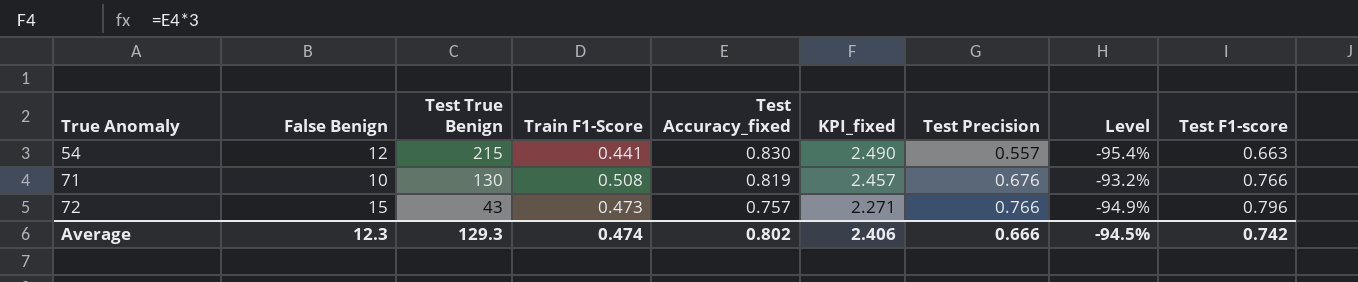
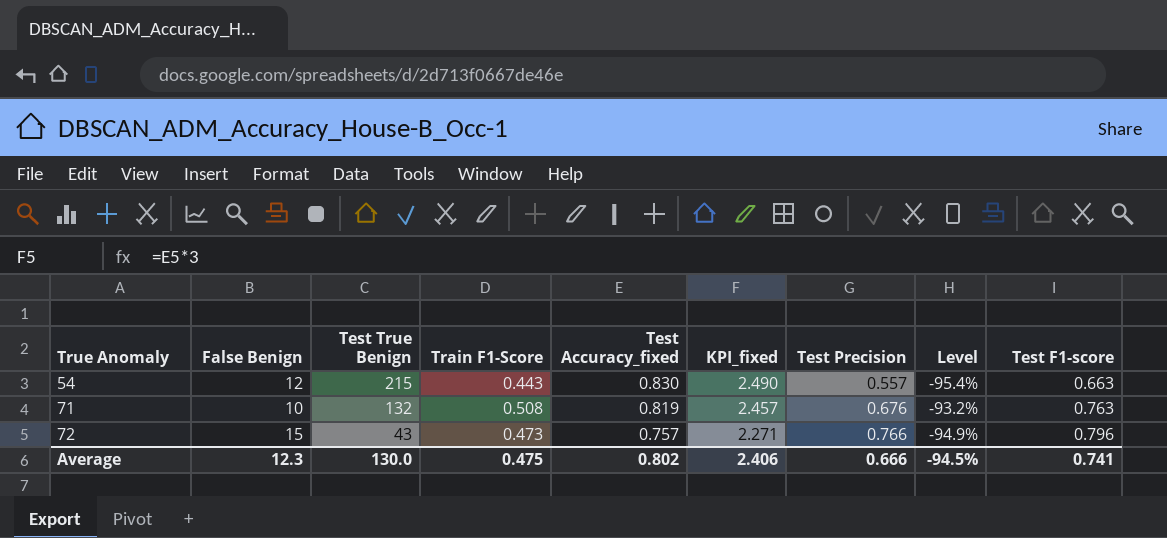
54 | Train F1-Score: 0.441 -> 0.443
71 | Test True Benign: 130 -> 132
71 | Test F1-score: 0.766 -> 0.763
Average | Test True Benign: 129.3 -> 130.0
Average | Train F1-Score: 0.474 -> 0.475
Average | Test F1-score: 0.742 -> 0.741

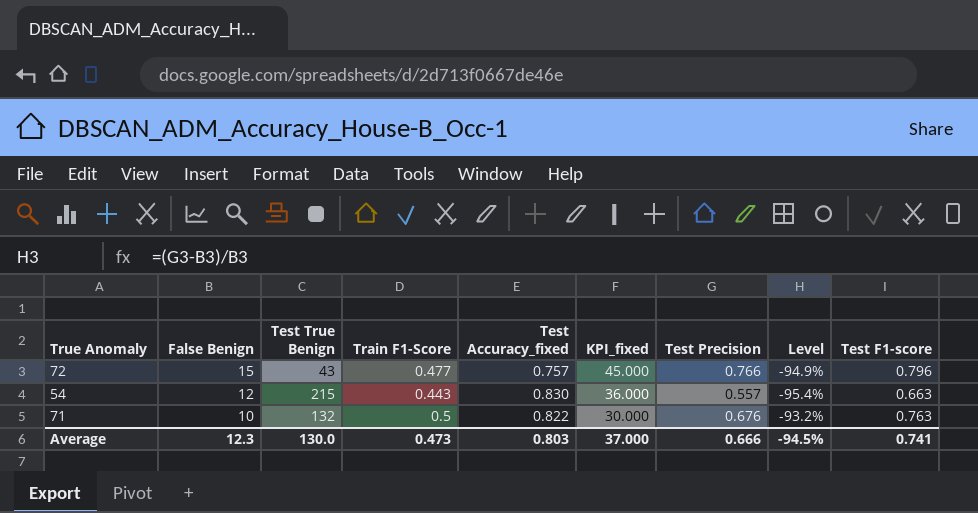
row order: True Anomaly ascending -> False Benign descending
column KPI_fixed | formula: [Test Accuracy_fixed] * 3 -> [False Benign] * 3
72 | Train F1-Score: 0.473 -> 0.477
71 | Train F1-Score: 0.508 -> 0.5
71 | Test Accuracy_fixed: 0.819 -> 0.822
Average | Train F1-Score: 0.475 -> 0.473
Average | Test Accuracy_fixed: 0.802 -> 0.803
Average | KPI_fixed: 2.406 -> 37.000

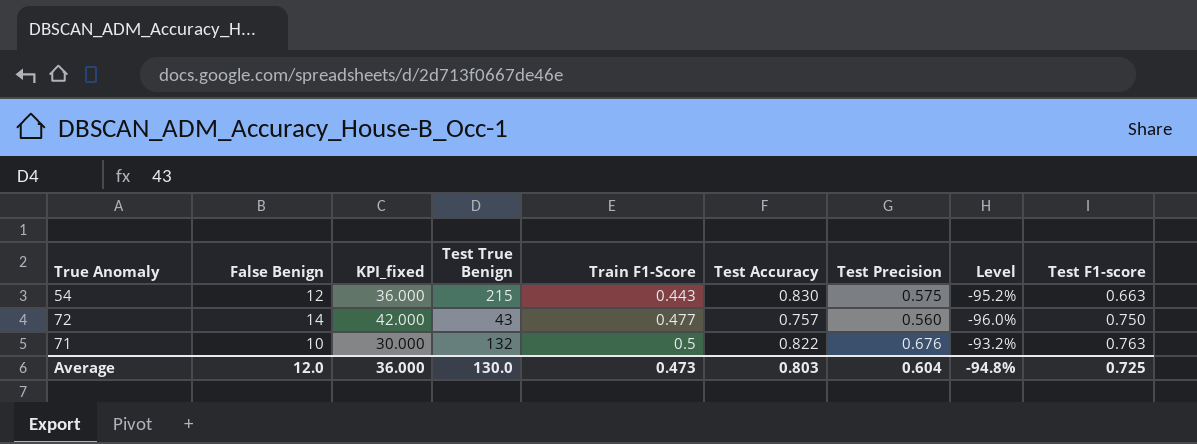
row order: False Benign descending -> Train F1-Score ascending
column KPI_fixed | position: 6 -> 3
column name: Test Accuracy_fixed -> Test Accuracy
54 | Test Precision: 0.557 -> 0.575
54 | Level: -95.4% -> -95.2%
72 | False Benign: 15 -> 14
72 | KPI_fixed: 45.000 -> 42.000
72 | Test Precision: 0.766 -> 0.560
72 | Level: -94.9% -> -96.0%
72 | Test F1-score: 0.796 -> 0.750
Average | False Benign: 12.3 -> 12.0
Average | KPI_fixed: 37.000 -> 36.000
Average | Test Precision: 0.666 -> 0.604
Average | Level: -94.5% -> -94.8%
Average | Test F1-score: 0.741 -> 0.725

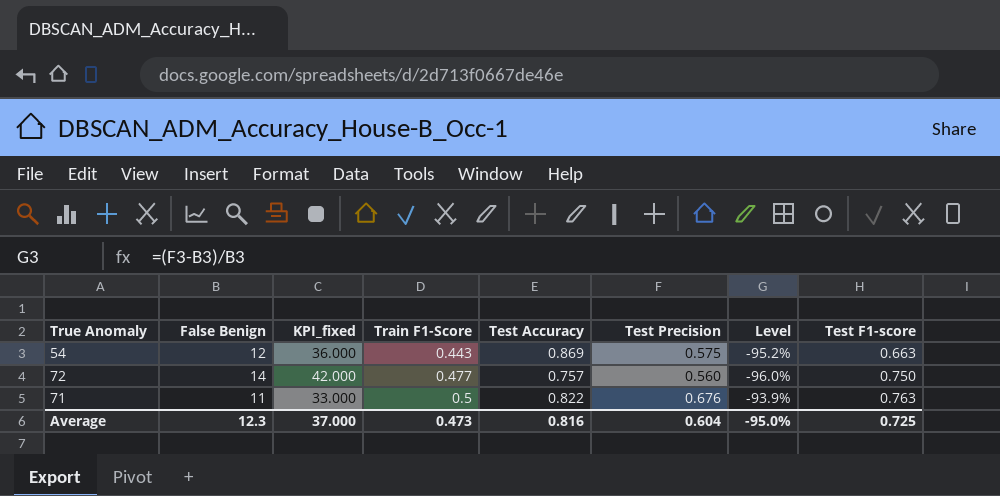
column Test True Benign | position: 4 -> none
54 | Test Accuracy: 0.830 -> 0.869
71 | False Benign: 10 -> 11
71 | KPI_fixed: 30.000 -> 33.000
71 | Level: -93.2% -> -93.9%
Average | False Benign: 12.0 -> 12.3
Average | KPI_fixed: 36.000 -> 37.000
Average | Test Accuracy: 0.803 -> 0.816
Average | Level: -94.8% -> -95.0%

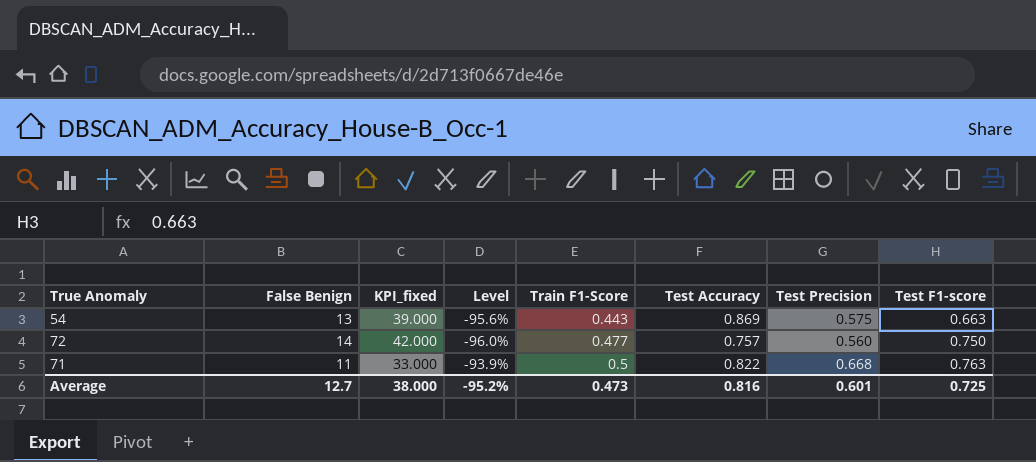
column Level | position: 7 -> 4
54 | False Benign: 12 -> 13
54 | KPI_fixed: 36.000 -> 39.000
54 | Level: -95.2% -> -95.6%
71 | Test Precision: 0.676 -> 0.668
Average | False Benign: 12.3 -> 12.7
Average | KPI_fixed: 37.000 -> 38.000
Average | Level: -95.0% -> -95.2%
Average | Test Precision: 0.604 -> 0.601

